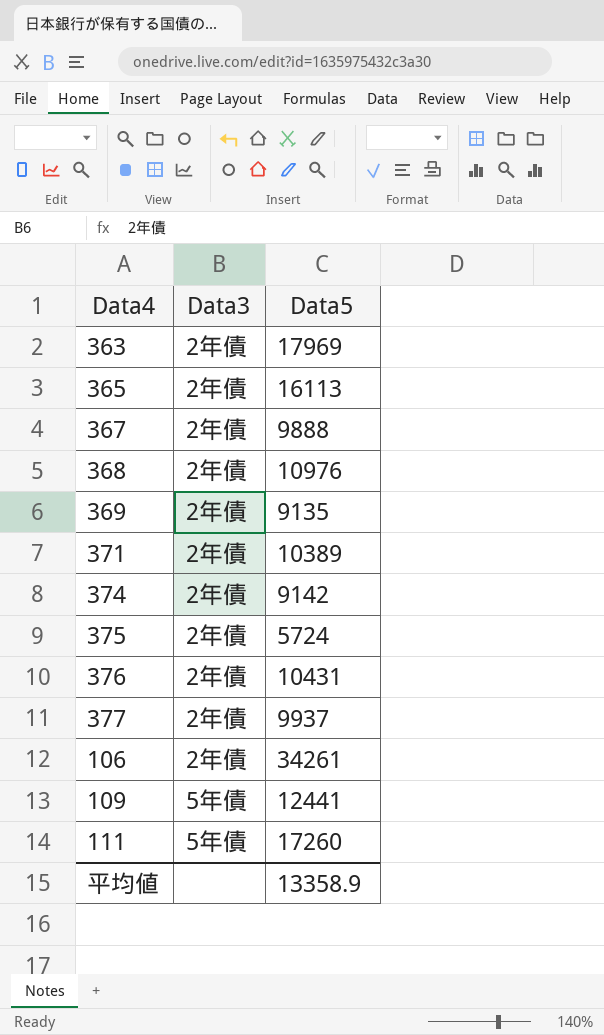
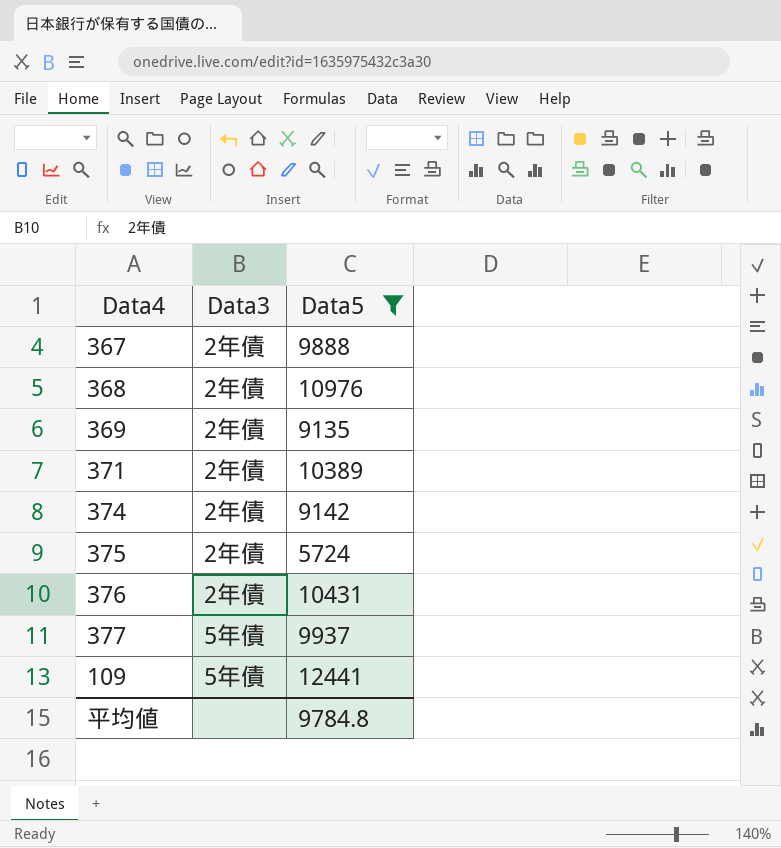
filter: none -> Data5 <= 12441
377 | Data3: 2年債 -> 5年債
平均値 | Data5: 13358.9 -> 9784.8

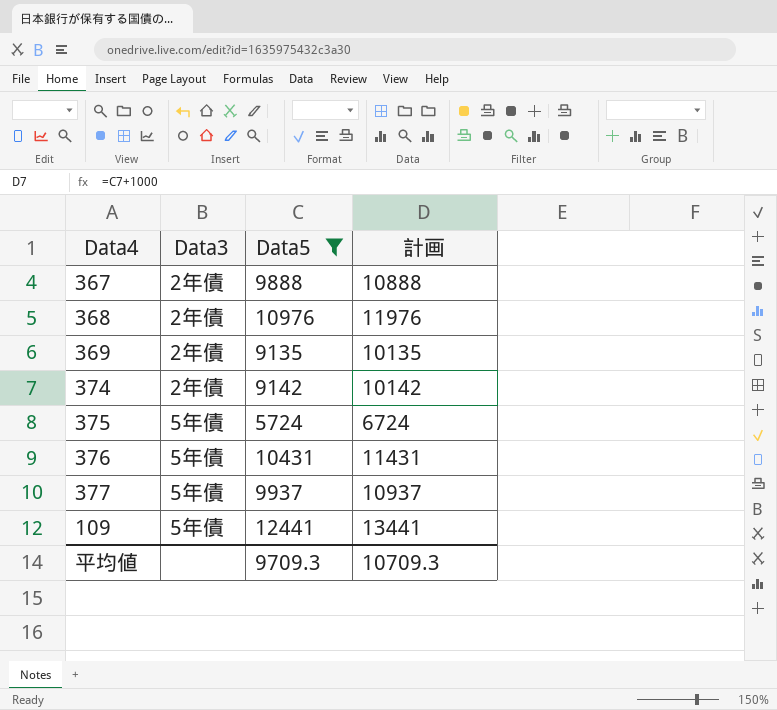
column 計画 | formula: none -> [Data5] + 1000
row 371: 2年債 | 10389 -> none
375 | Data3: 2年債 -> 5年債
376 | Data3: 2年債 -> 5年債
平均値 | Data5: 9784.8 -> 9709.3

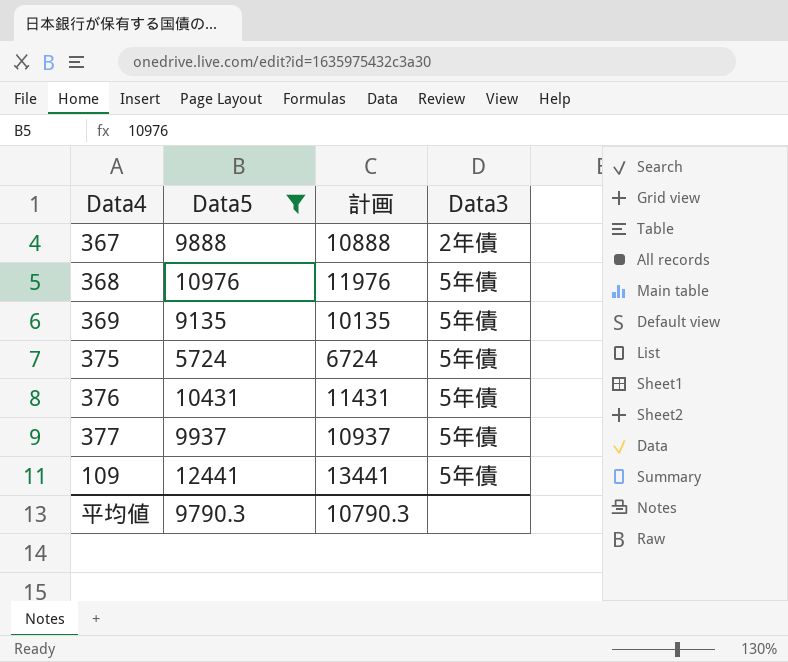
column Data3 | position: 2 -> 4
row 374: 2年債 | 9142 | 10142 -> none
368 | Data3: 2年債 -> 5年債
369 | Data3: 2年債 -> 5年債
平均値 | Data5: 9709.3 -> 9790.3
平均値 | 計画: 10709.3 -> 10790.3

